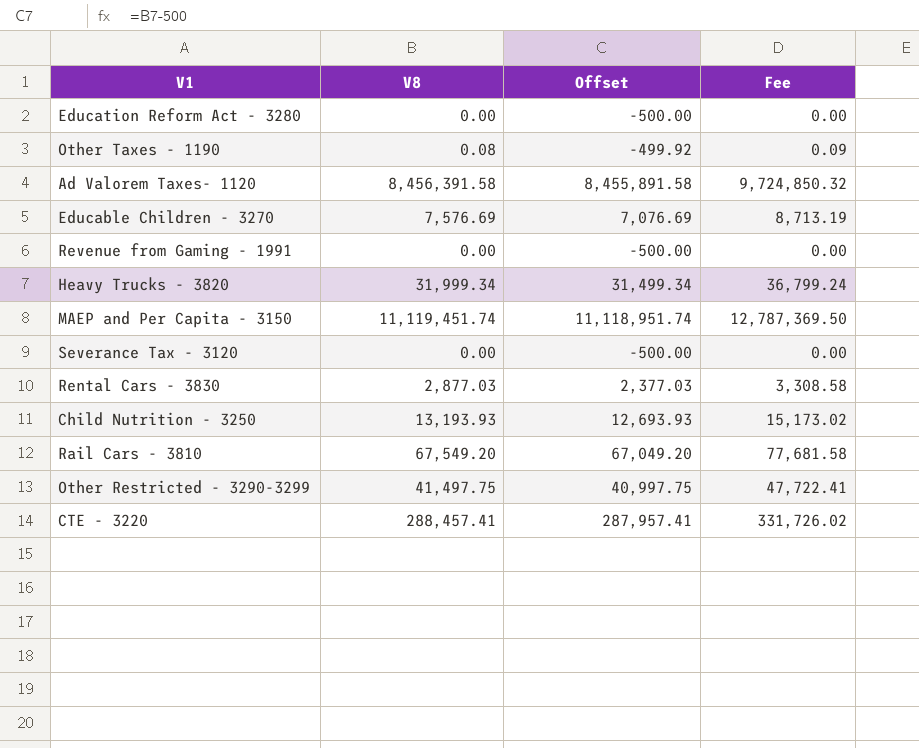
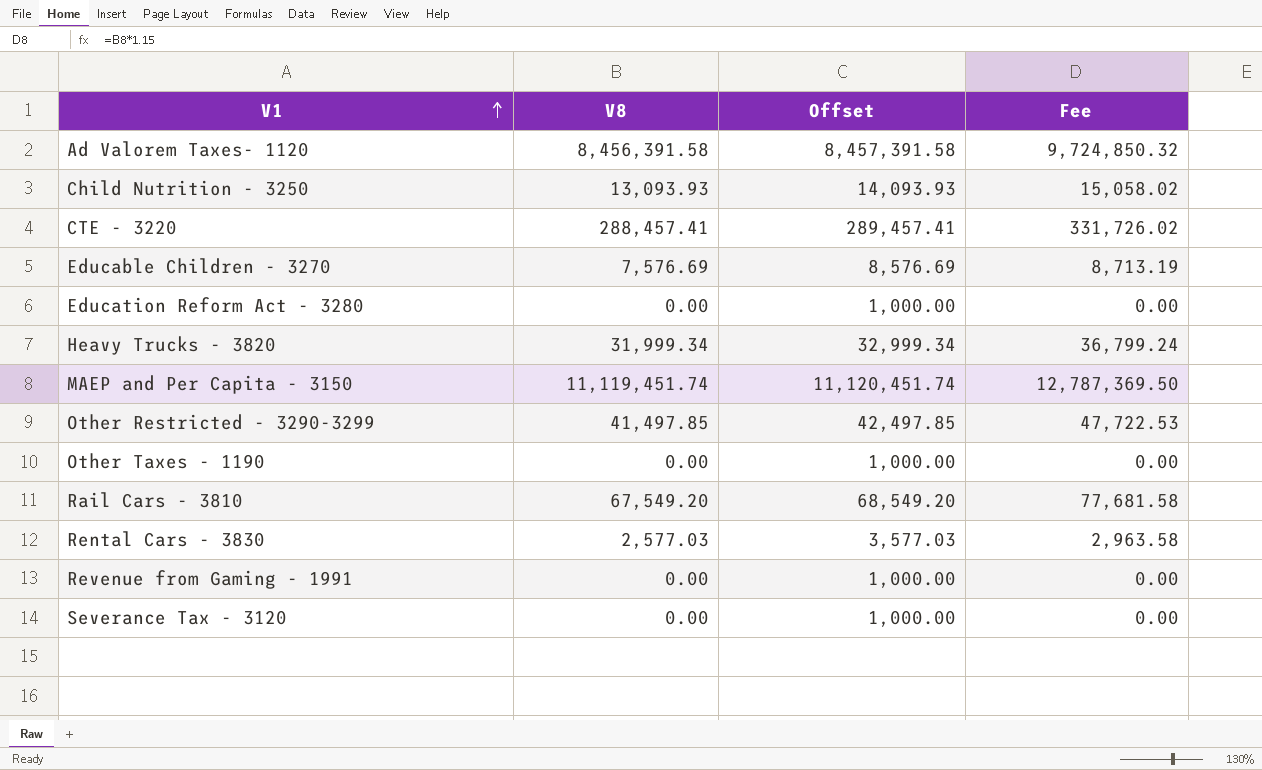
row order: none -> V1 ascending
column Offset | formula: [V8] - 500 -> [V8] + 1000
Child Nutrition - 3250 | V8: 13,193.93 -> 13,093.93
Child Nutrition - 3250 | Fee: 15,173.02 -> 15,058.02
Other Restricted - 3290-3299 | V8: 41,497.75 -> 41,497.85
Other Restricted - 3290-3299 | Fee: 47,722.41 -> 47,722.53
Other Taxes - 1190 | V8: 0.08 -> 0.00
Other Taxes - 1190 | Fee: 0.09 -> 0.00
Rental Cars - 3830 | V8: 2,877.03 -> 2,577.03
Rental Cars - 3830 | Fee: 3,308.58 -> 2,963.58

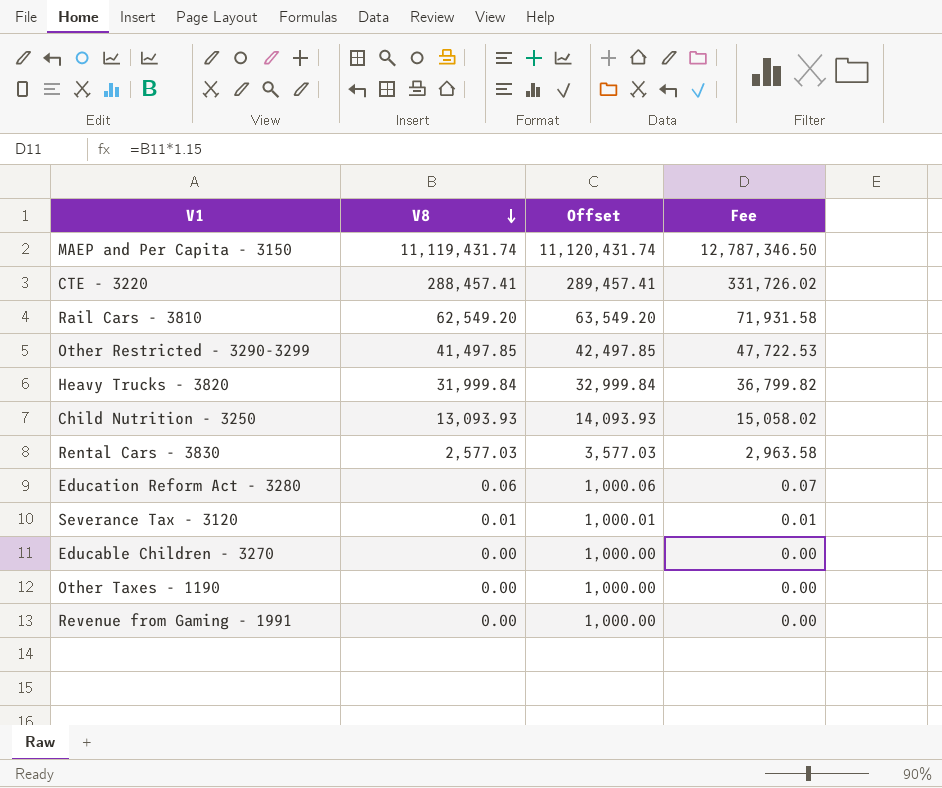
row order: V1 ascending -> V8 descending
row Ad Valorem Taxes- 1120: 8,456,391.58 | 8,457,391.58 | 9,724,850.32 -> none
MAEP and Per Capita - 3150 | V8: 11,119,451.74 -> 11,119,431.74
MAEP and Per Capita - 3150 | Offset: 11,120,451.74 -> 11,120,431.74
MAEP and Per Capita - 3150 | Fee: 12,787,369.50 -> 12,787,346.50
Rail Cars - 3810 | V8: 67,549.20 -> 62,549.20
Rail Cars - 3810 | Offset: 68,549.20 -> 63,549.20
Rail Cars - 3810 | Fee: 77,681.58 -> 71,931.58
Heavy Trucks - 3820 | V8: 31,999.34 -> 31,999.84
Heavy Trucks - 3820 | Offset: 32,999.34 -> 32,999.84
Heavy Trucks - 3820 | Fee: 36,799.24 -> 36,799.82
Education Reform Act - 3280 | V8: 0.00 -> 0.06
Education Reform Act - 3280 | Offset: 1,000.00 -> 1,000.06
Education Reform Act - 3280 | Fee: 0.00 -> 0.07
Severance Tax - 3120 | V8: 0.00 -> 0.01
Severance Tax - 3120 | Offset: 1,000.00 -> 1,000.01
Severance Tax - 3120 | Fee: 0.00 -> 0.01
Educable Children - 3270 | V8: 7,576.69 -> 0.00
Educable Children - 3270 | Offset: 8,576.69 -> 1,000.00
Educable Children - 3270 | Fee: 8,713.19 -> 0.00

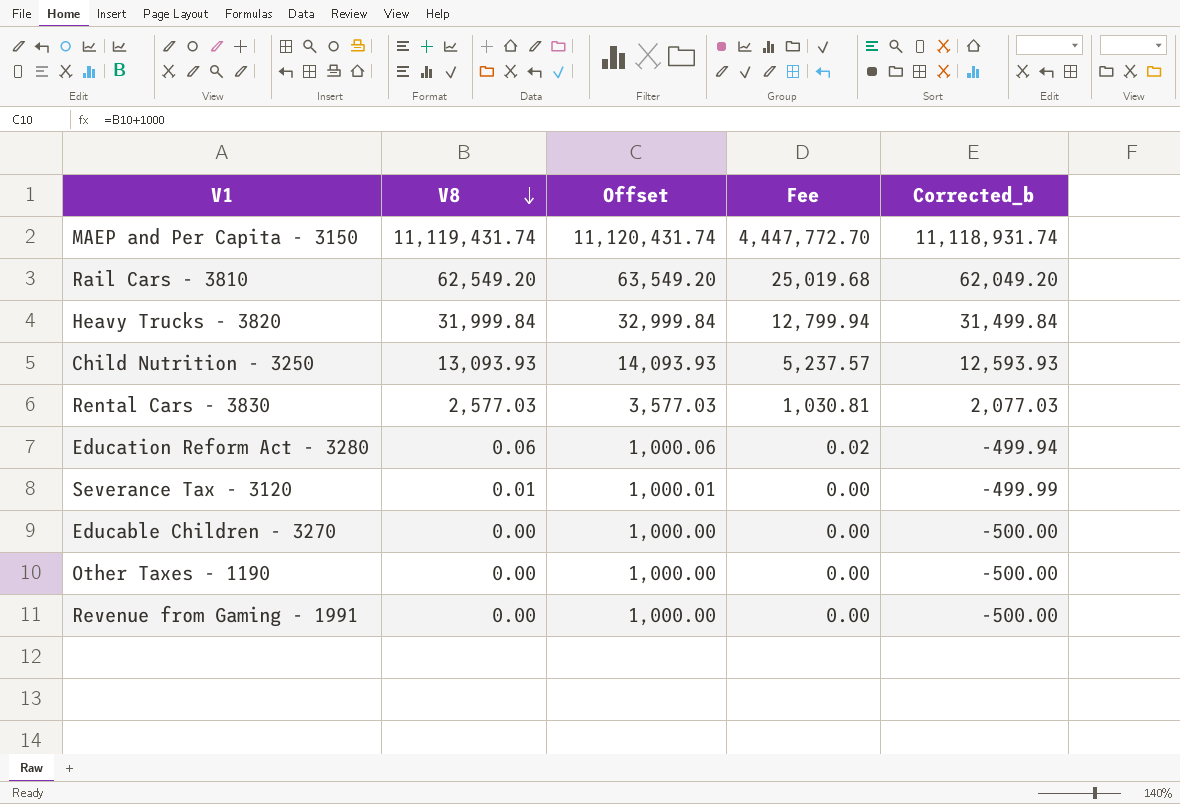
column Fee | formula: [V8] * 1.15 -> [V8] * 0.4
column Corrected_b | formula: none -> [V8] - 500
row CTE - 3220: 288,457.41 | 289,457.41 | 331,726.02 -> none
row Other Restricted - 3290-3299: 41,497.85 | 42,497.85 | 47,722.53 -> none

